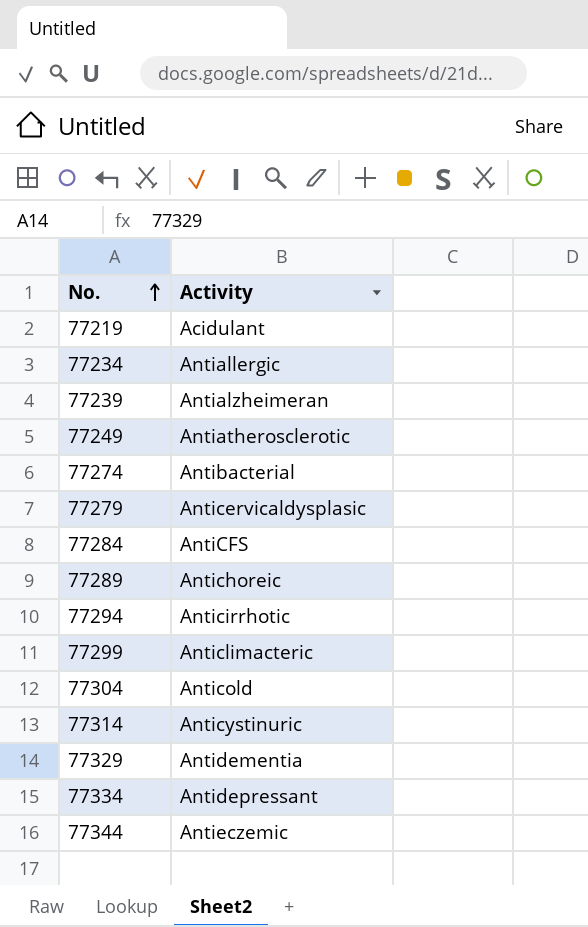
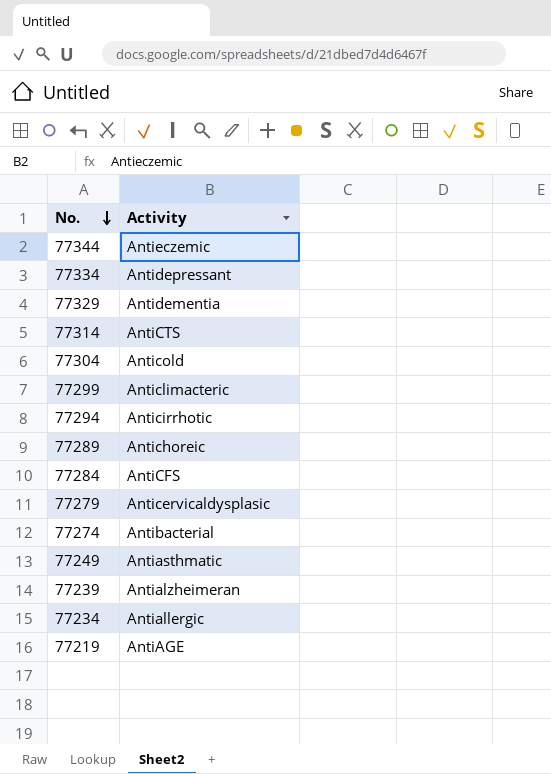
row order: No. ascending -> No. descending
77314 | Activity: Anticystinuric -> AntiCTS
77249 | Activity: Antiatherosclerotic -> Antiasthmatic
77219 | Activity: Acidulant -> AntiAGE

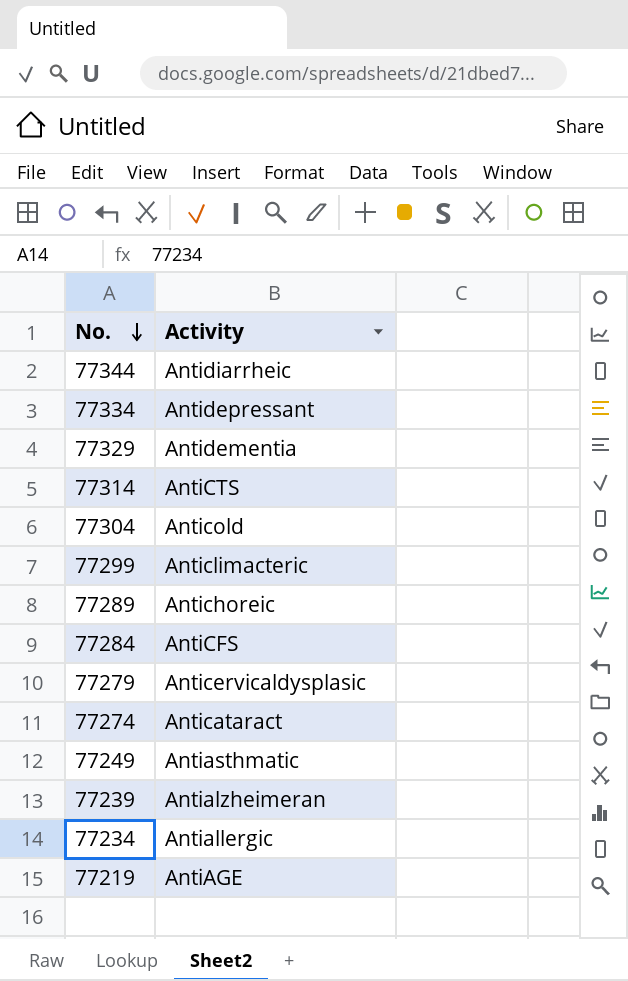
row 77294: Anticirrhotic -> none
77344 | Activity: Antieczemic -> Antidiarrheic
77274 | Activity: Antibacterial -> Anticataract

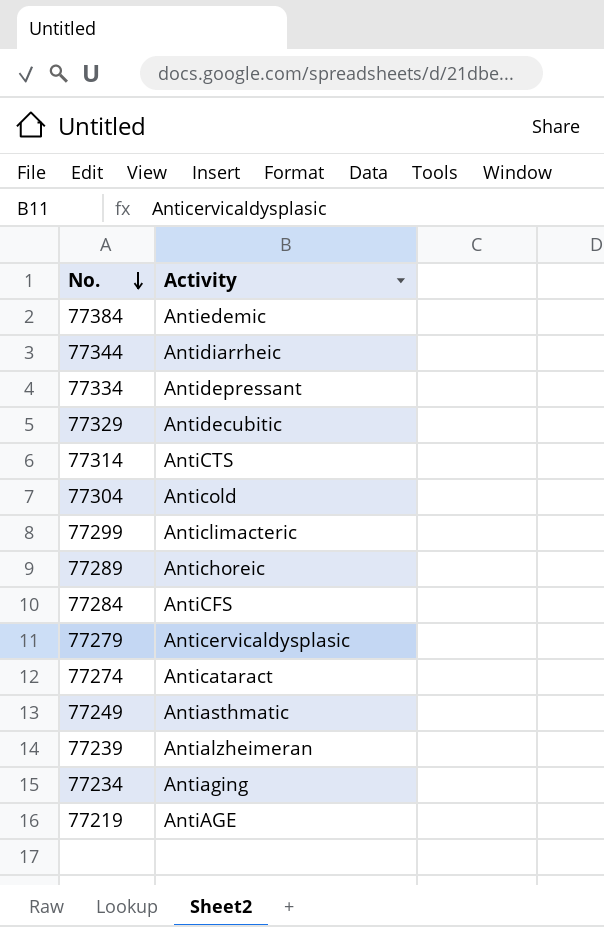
row 77384: none -> Antiedemic
77329 | Activity: Antidementia -> Antidecubitic
77234 | Activity: Antiallergic -> Antiaging

